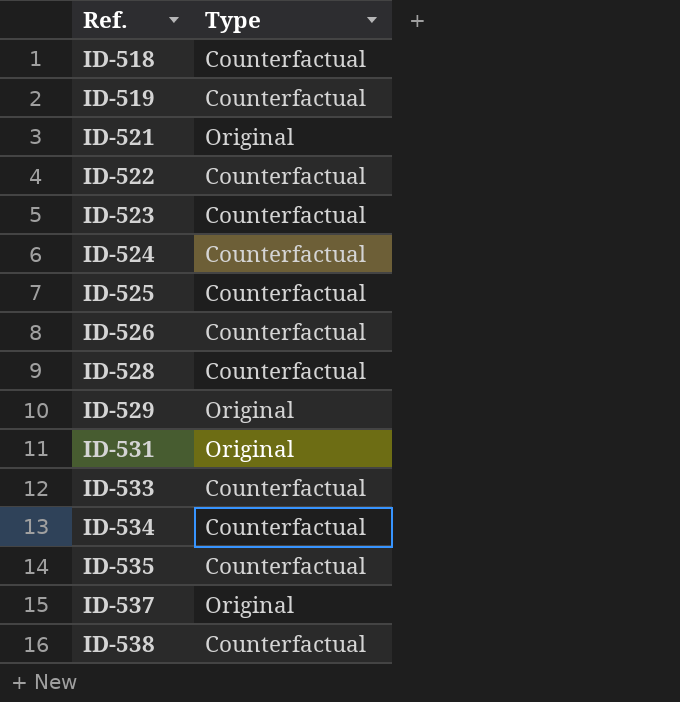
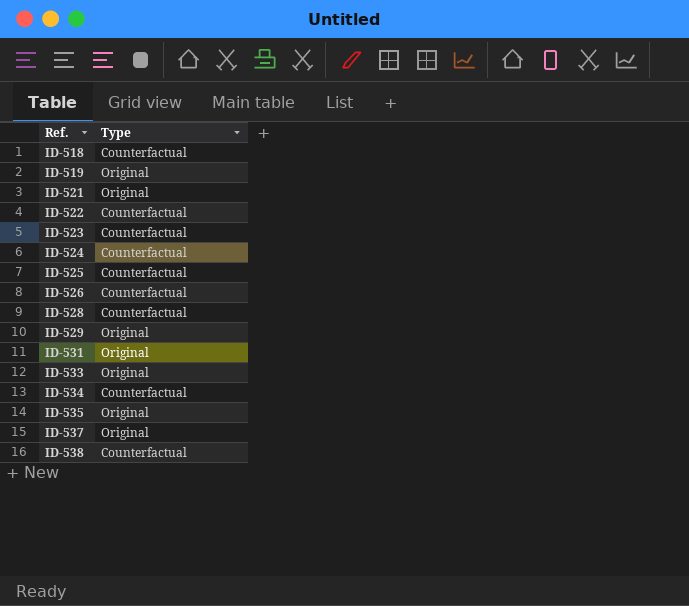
ID-519 | Type: Counterfactual -> Original
ID-533 | Type: Counterfactual -> Original
ID-535 | Type: Counterfactual -> Original

